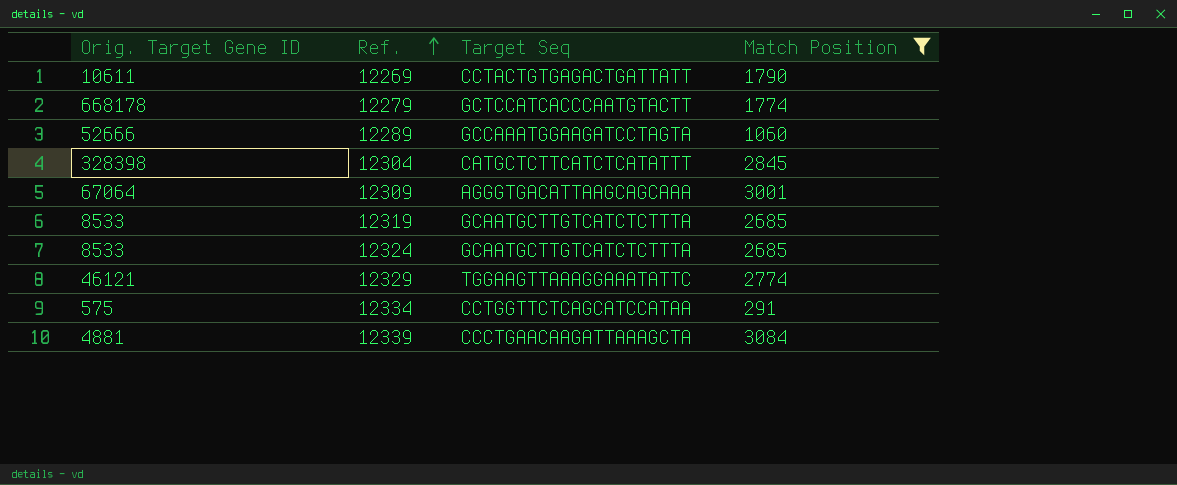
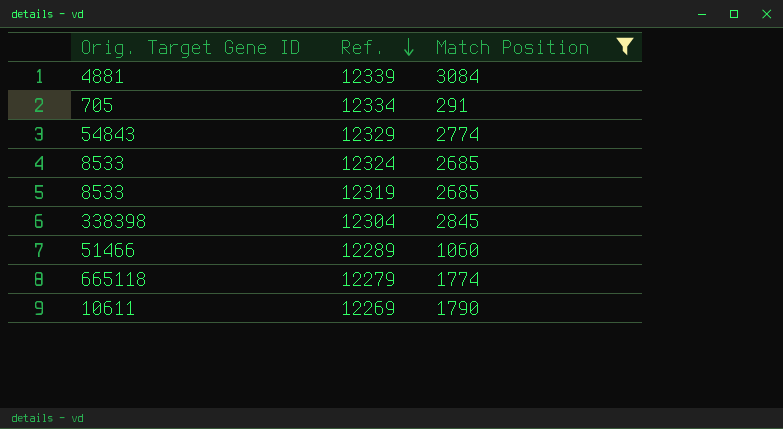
row order: Ref. ascending -> Ref. descending
column Target Seq | position: 3 -> none
row 12309: 67064 | AGGGTGACATTAAGCAGCAAA | 3001 -> none
12334 | Orig. Target Gene ID: 575 -> 705
12329 | Orig. Target Gene ID: 46121 -> 54843
12304 | Orig. Target Gene ID: 328398 -> 338398
12289 | Orig. Target Gene ID: 52666 -> 51466
12279 | Orig. Target Gene ID: 668178 -> 665118

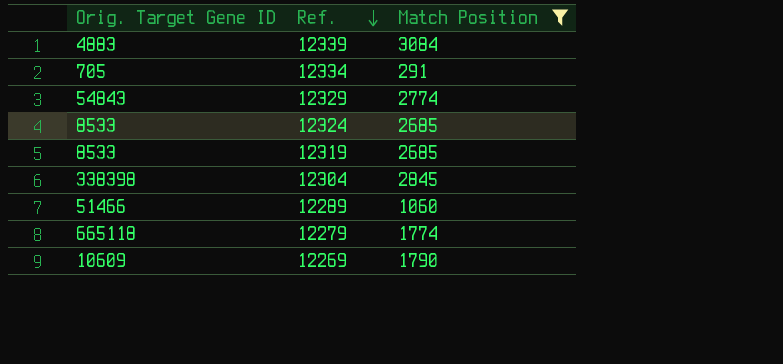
12339 | Orig. Target Gene ID: 4881 -> 4883
12269 | Orig. Target Gene ID: 10611 -> 10609

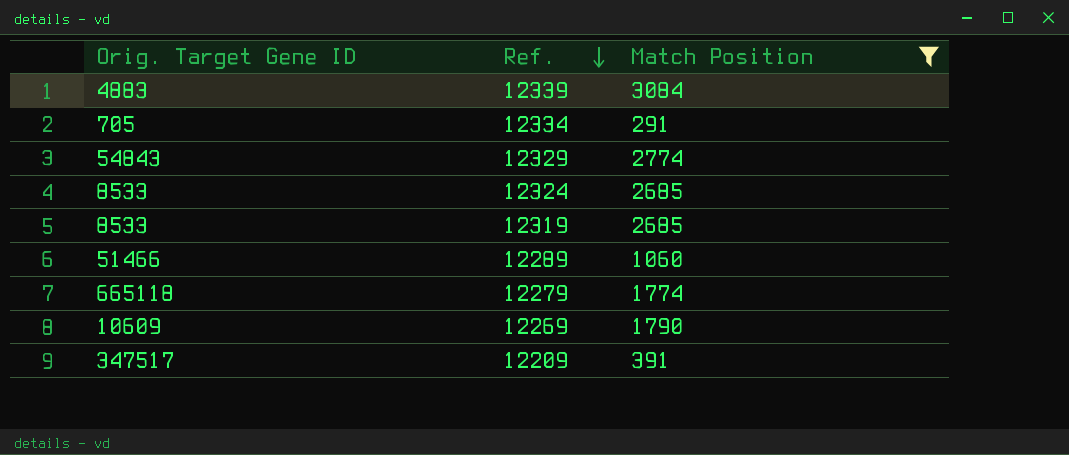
row 12304: 338398 | 2845 -> none
row 12209: none -> 347517 | 391

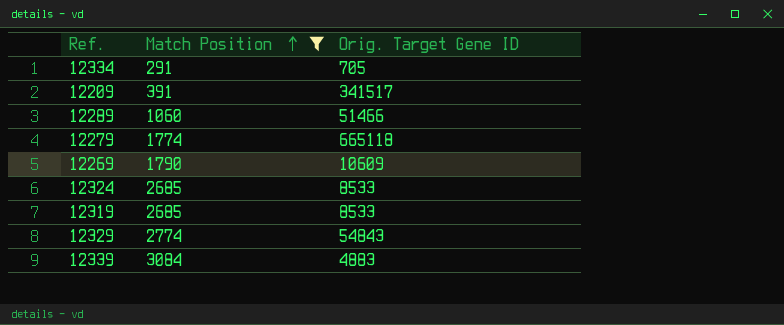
row order: Ref. descending -> Match Position ascending
column Orig. Target Gene ID | position: 1 -> 3
12209 | Orig. Target Gene ID: 347517 -> 341517

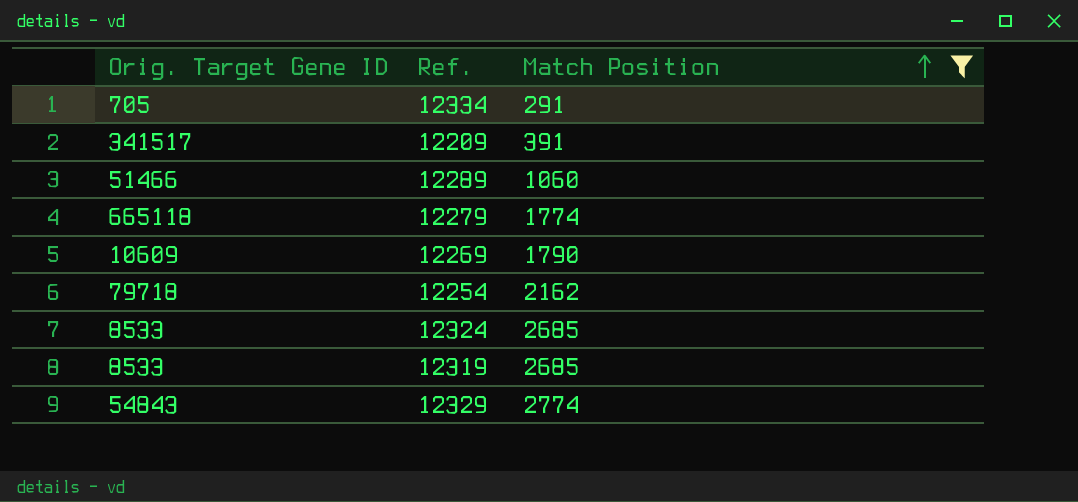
column Orig. Target Gene ID | position: 3 -> 1
row 12339: 3084 | 4883 -> none
row 12254: none -> 79718 | 2162

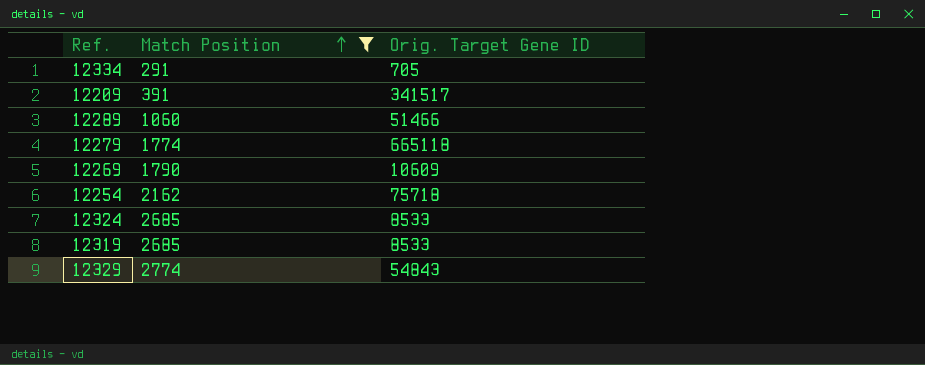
column Orig. Target Gene ID | position: 1 -> 3
12254 | Orig. Target Gene ID: 79718 -> 75718

